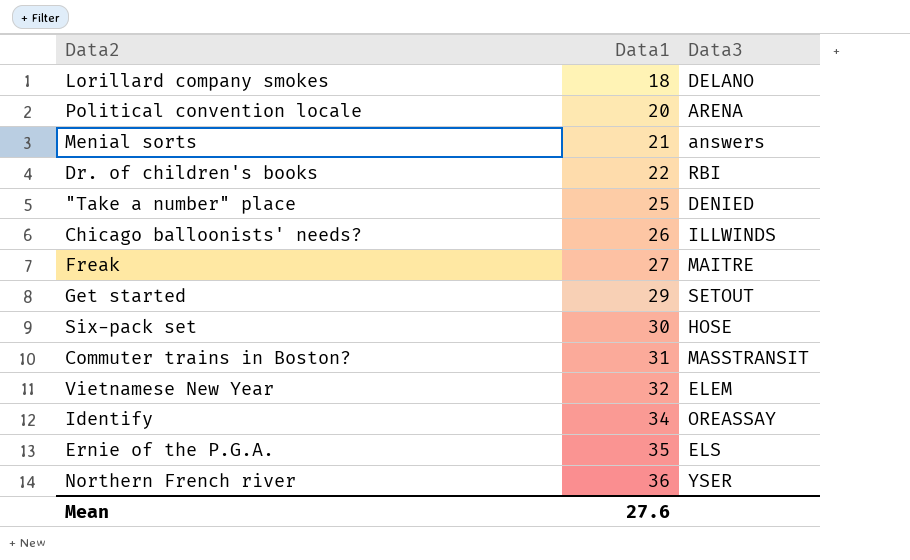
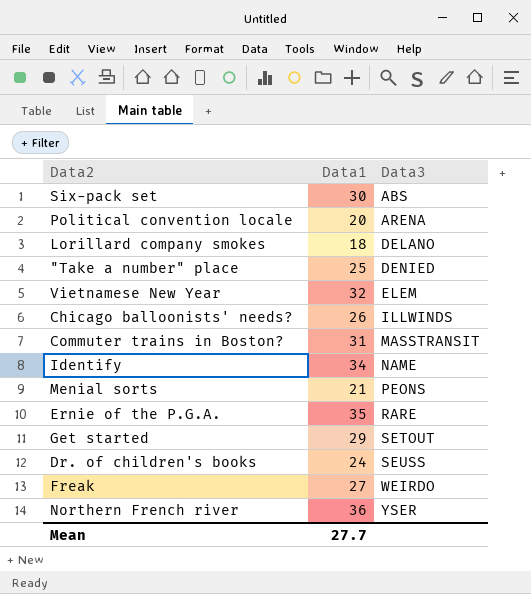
row order: Data1 ascending -> Data3 ascending
Six-pack set | Data3: HOSE -> ABS
Identify | Data3: OREASSAY -> NAME
Menial sorts | Data3: answers -> PEONS
Ernie of the P.G.A. | Data3: ELS -> RARE
Dr. of children's books | Data1: 22 -> 24
Dr. of children's books | Data3: RBI -> SEUSS
Freak | Data3: MAITRE -> WEIRDO
Mean | Data1: 27.6 -> 27.7

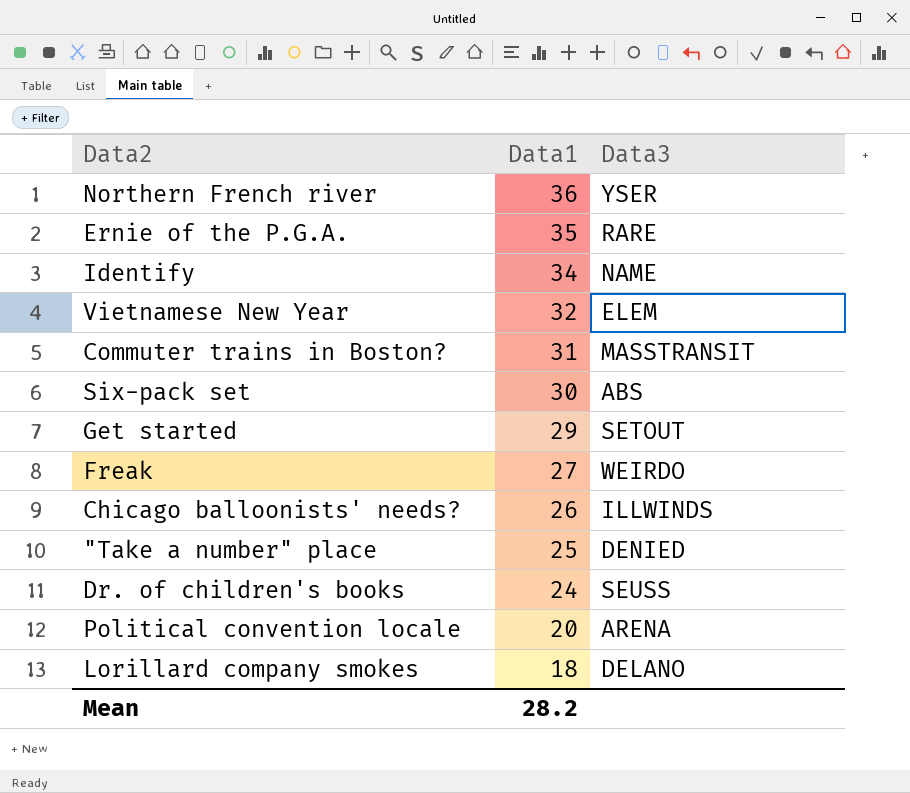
row order: Data3 ascending -> Data1 descending
row Menial sorts: 21 | PEONS -> none
Mean | Data1: 27.7 -> 28.2

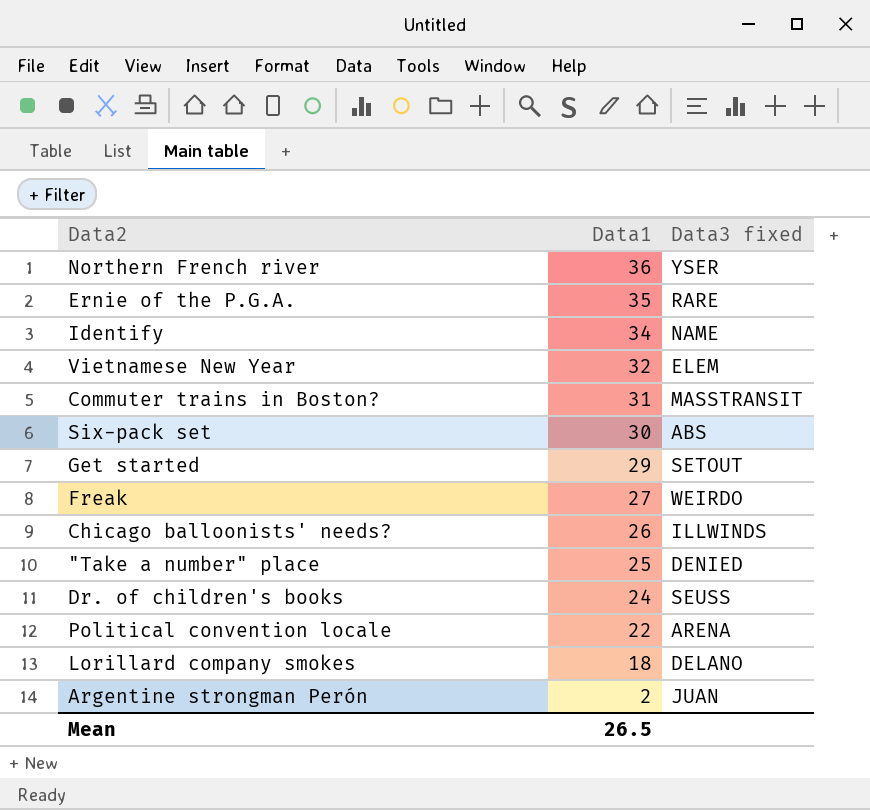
column name: Data3 -> Data3 fixed
Political convention locale | Data1: 20 -> 22
row Argentine strongman Perón: none -> 2 | JUAN
Mean | Data1: 28.2 -> 26.5

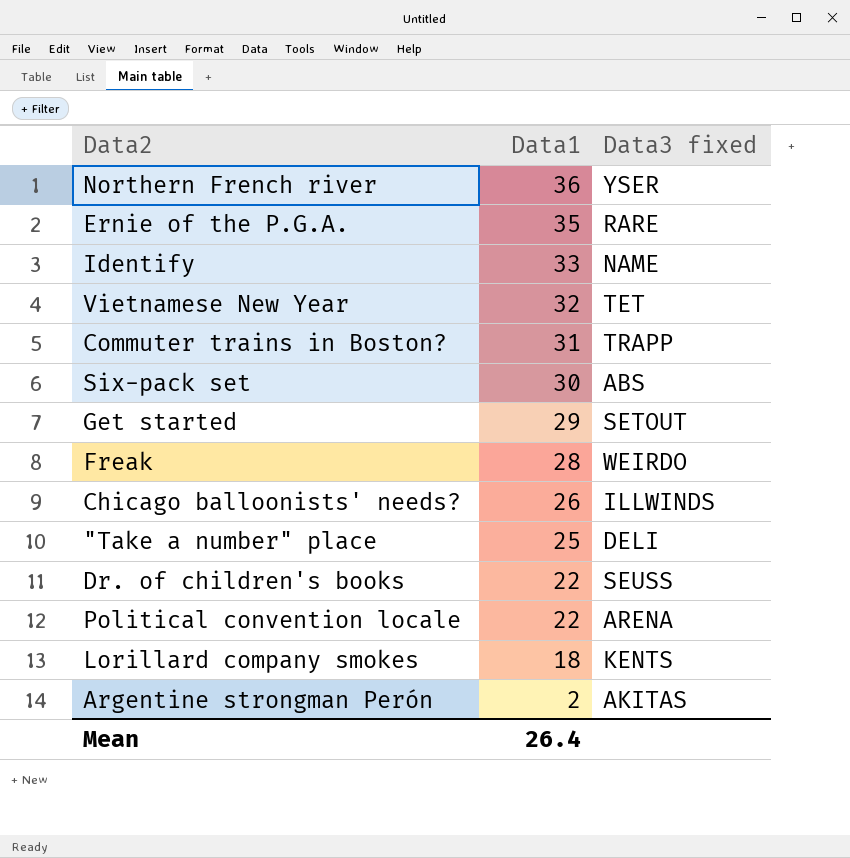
Identify | Data1: 34 -> 33
Vietnamese New Year | Data3 fixed: ELEM -> TET
Commuter trains in Boston? | Data3 fixed: MASSTRANSIT -> TRAPP
Freak | Data1: 27 -> 28
"Take a number" place | Data3 fixed: DENIED -> DELI
Dr. of children's books | Data1: 24 -> 22
Lorillard company smokes | Data3 fixed: DELANO -> KENTS
Argentine strongman Perón | Data3 fixed: JUAN -> AKITAS
Mean | Data1: 26.5 -> 26.4

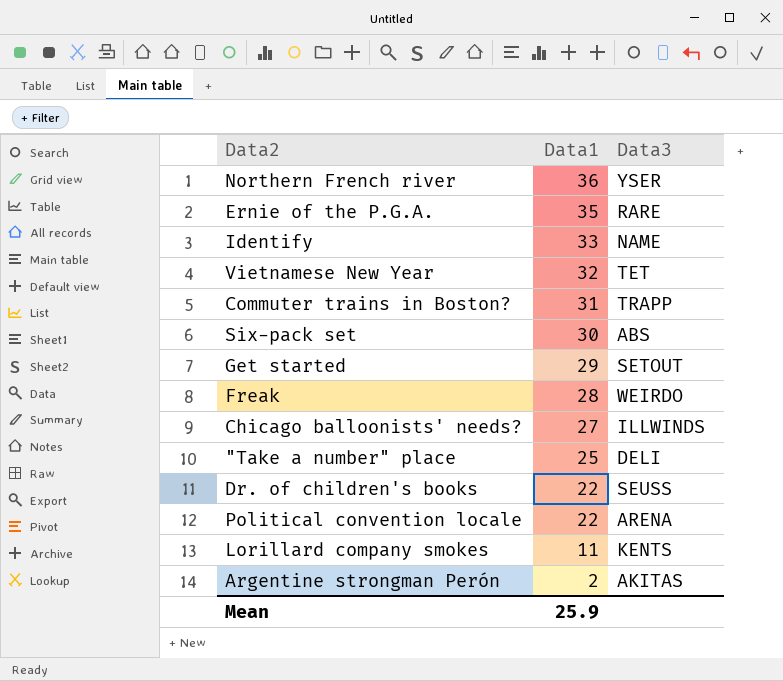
column name: Data3 fixed -> Data3
Chicago balloonists' needs? | Data1: 26 -> 27
Lorillard company smokes | Data1: 18 -> 11
Mean | Data1: 26.4 -> 25.9

